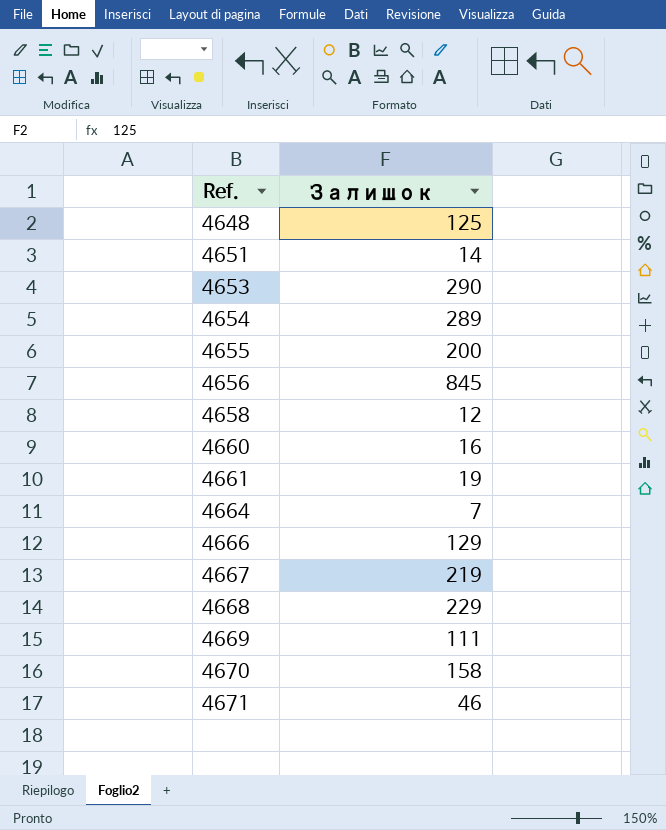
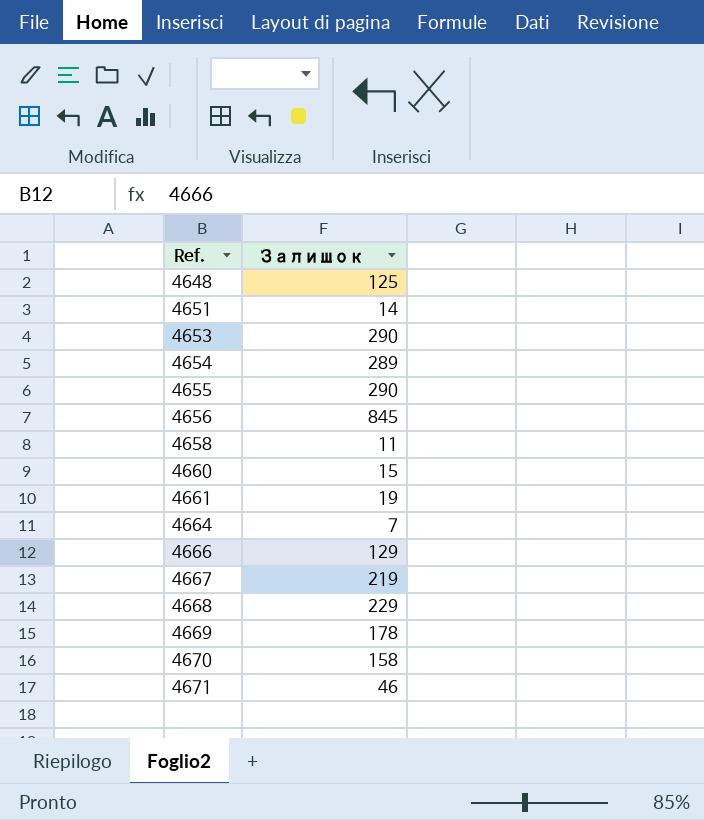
4655 | Залишок: 200 -> 290
4658 | Залишок: 12 -> 11
4660 | Залишок: 16 -> 15
4669 | Залишок: 111 -> 178

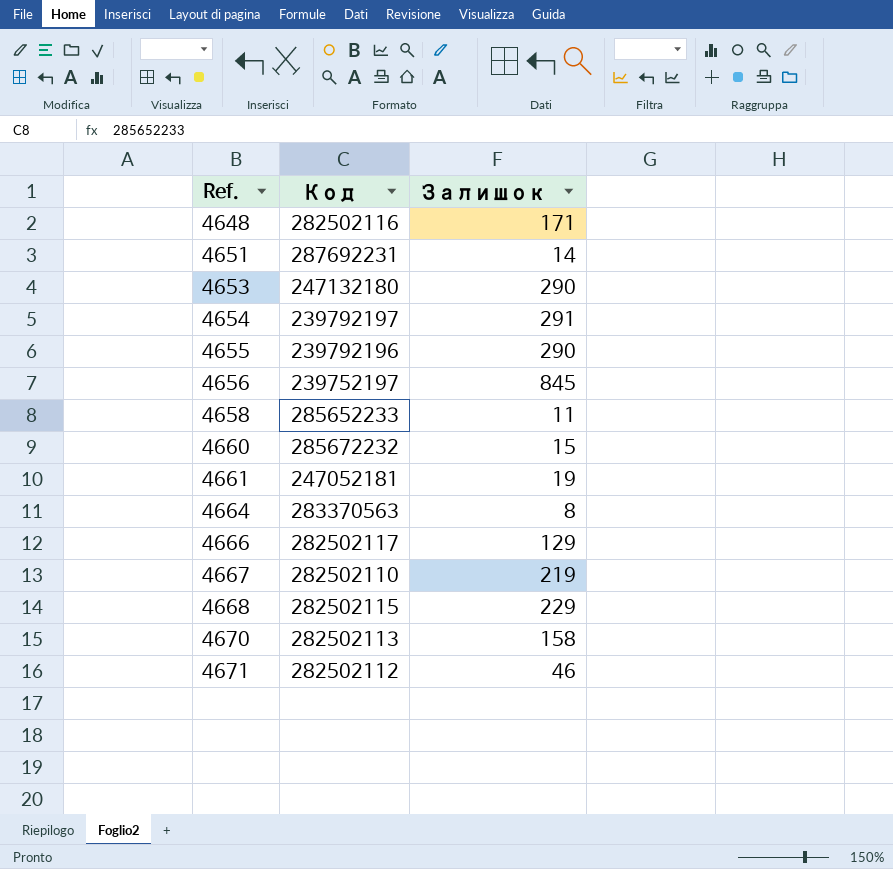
column Код | position: none -> 2
row 4669: 178 -> none
4648 | Залишок: 125 -> 171
4654 | Залишок: 289 -> 291
4664 | Залишок: 7 -> 8

